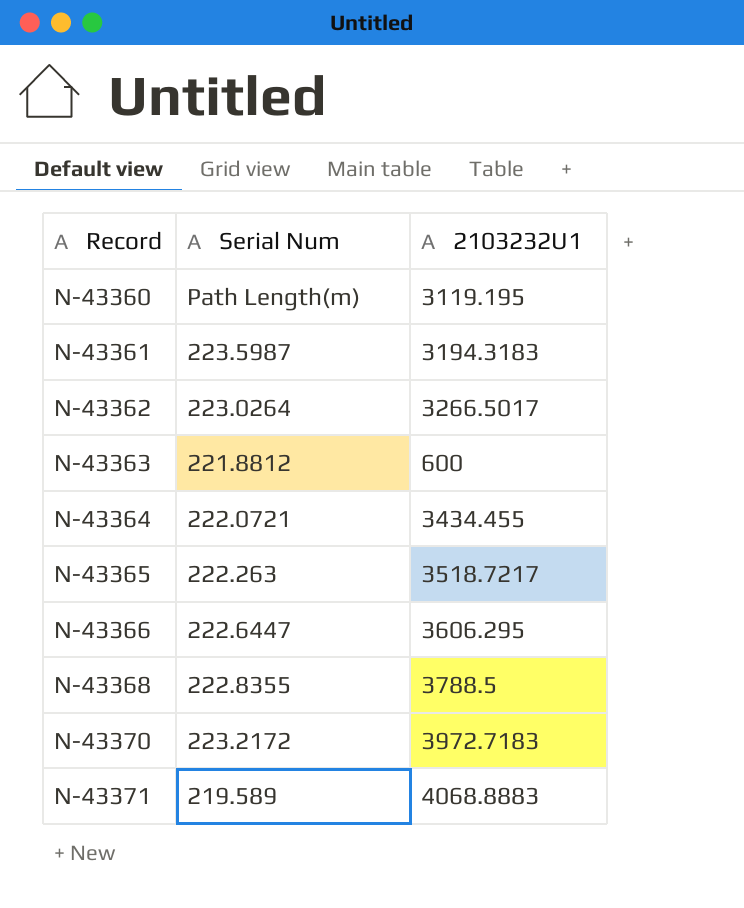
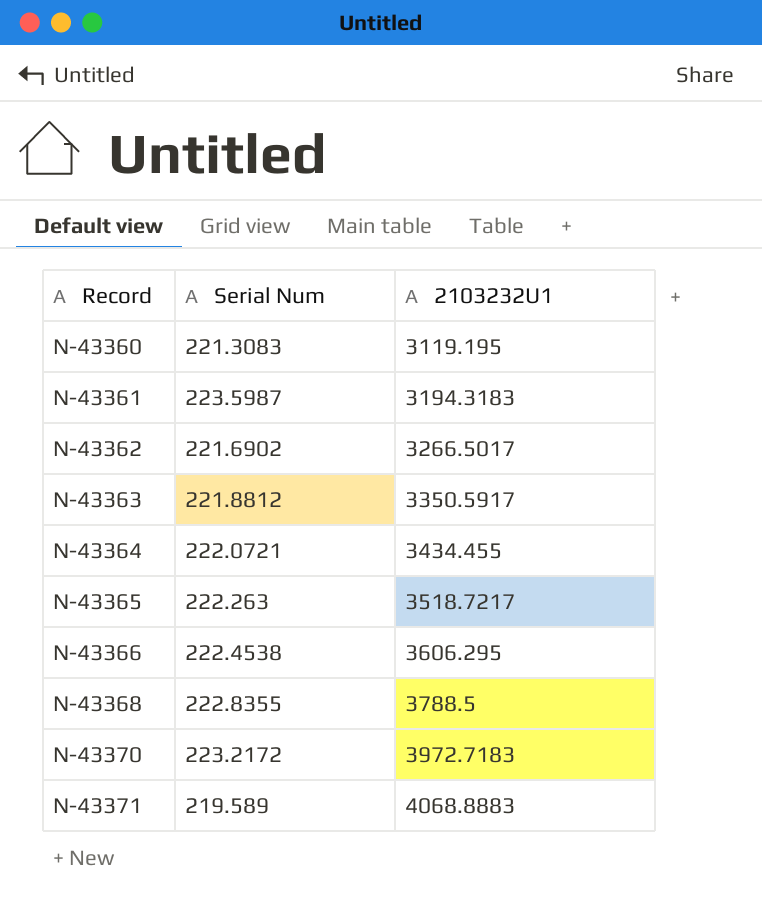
N-43360 | Serial Num: Path Length(m) -> 221.3083
N-43362 | Serial Num: 223.0264 -> 221.6902
N-43363 | 2103232U1: 600 -> 3350.5917
N-43366 | Serial Num: 222.6447 -> 222.4538

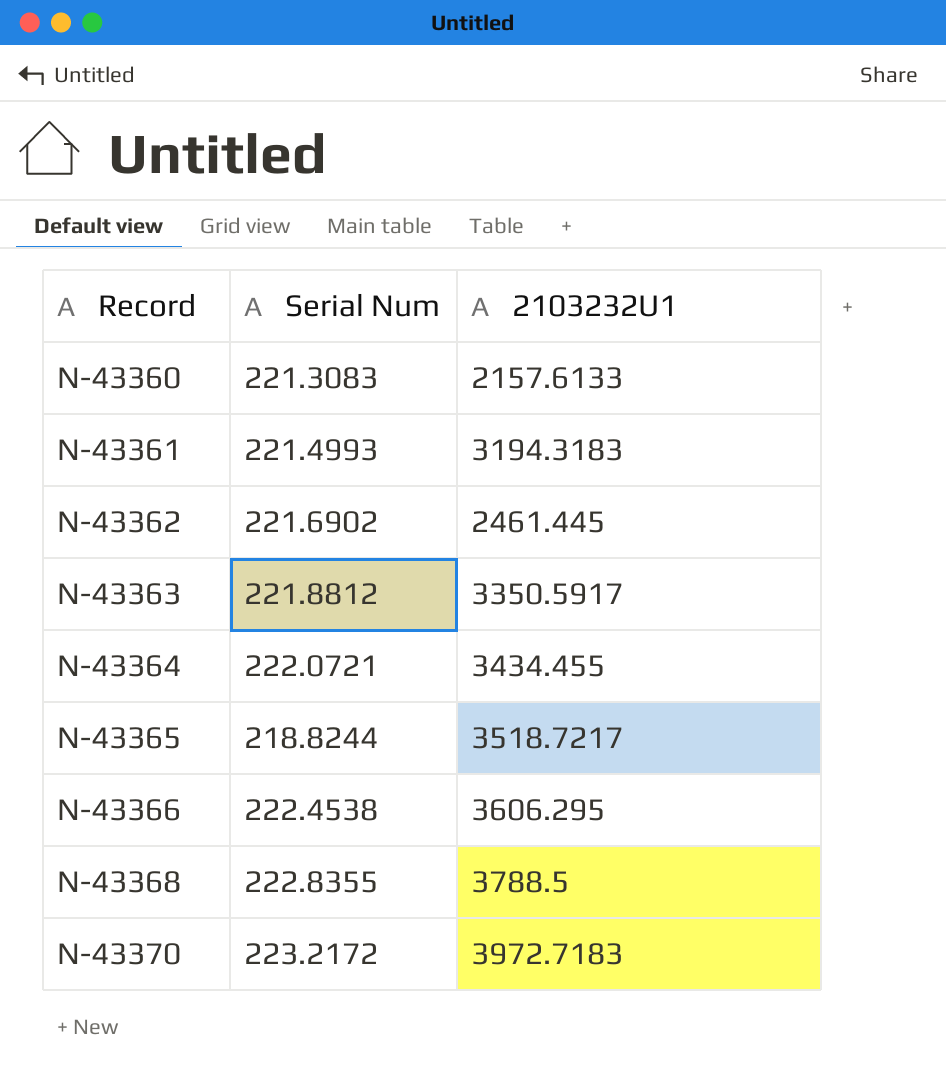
row N-43371: 219.589 | 4068.8883 -> none
N-43360 | 2103232U1: 3119.195 -> 2157.6133
N-43361 | Serial Num: 223.5987 -> 221.4993
N-43362 | 2103232U1: 3266.5017 -> 2461.445
N-43365 | Serial Num: 222.263 -> 218.8244

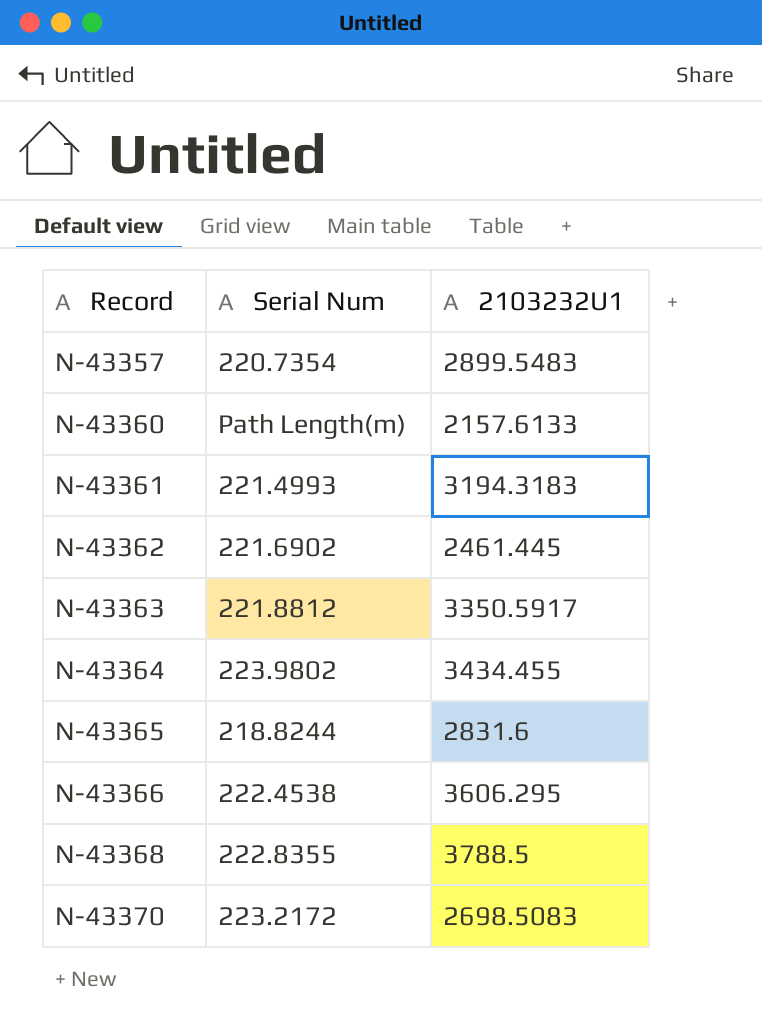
row N-43357: none -> 220.7354 | 2899.5483
N-43360 | Serial Num: 221.3083 -> Path Length(m)
N-43364 | Serial Num: 222.0721 -> 223.9802
N-43365 | 2103232U1: 3518.7217 -> 2831.6
N-43370 | 2103232U1: 3972.7183 -> 2698.5083

